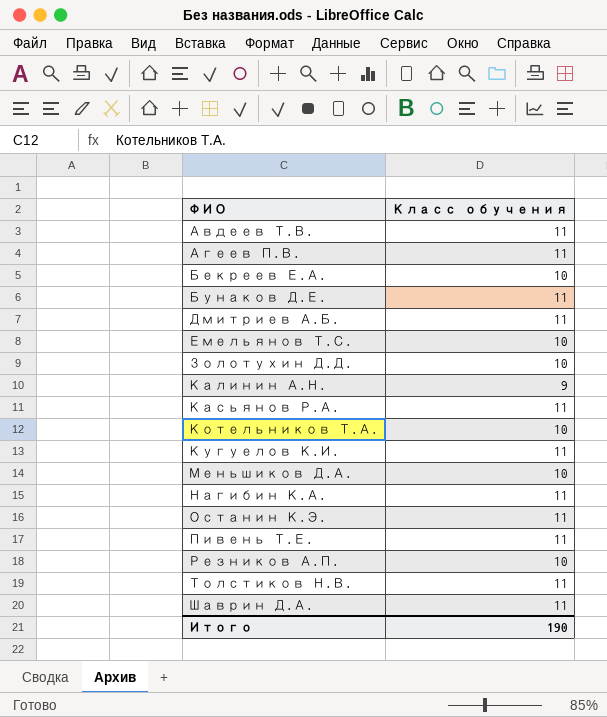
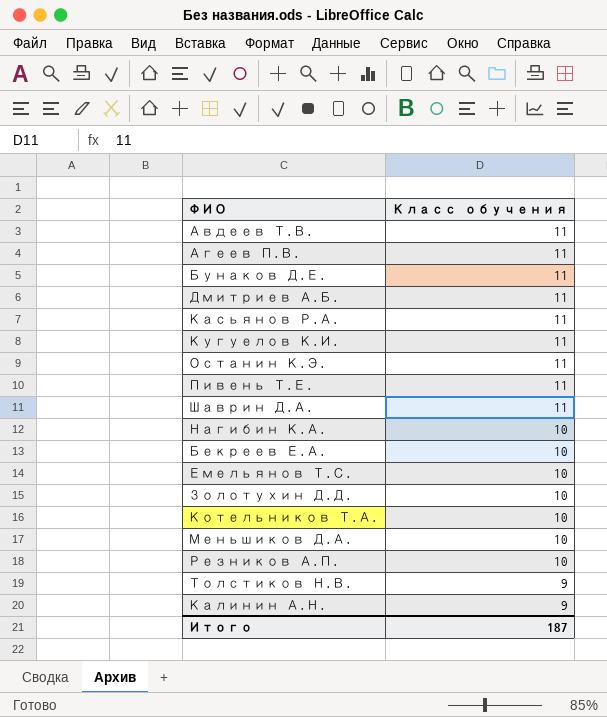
row order: ФИО ascending -> Класс обучения descending
Нагибин К.А. | Класс обучения: 11 -> 10
Толстиков Н.В. | Класс обучения: 11 -> 9
Итого | Класс обучения: 190 -> 187

